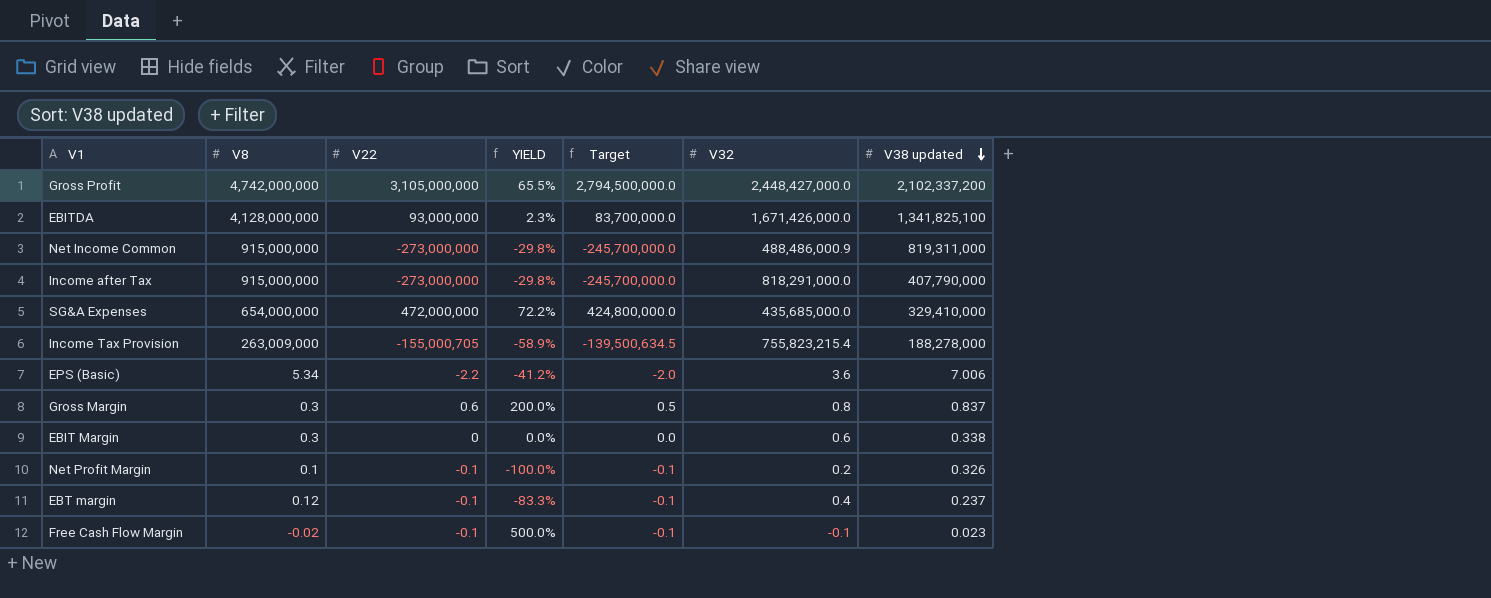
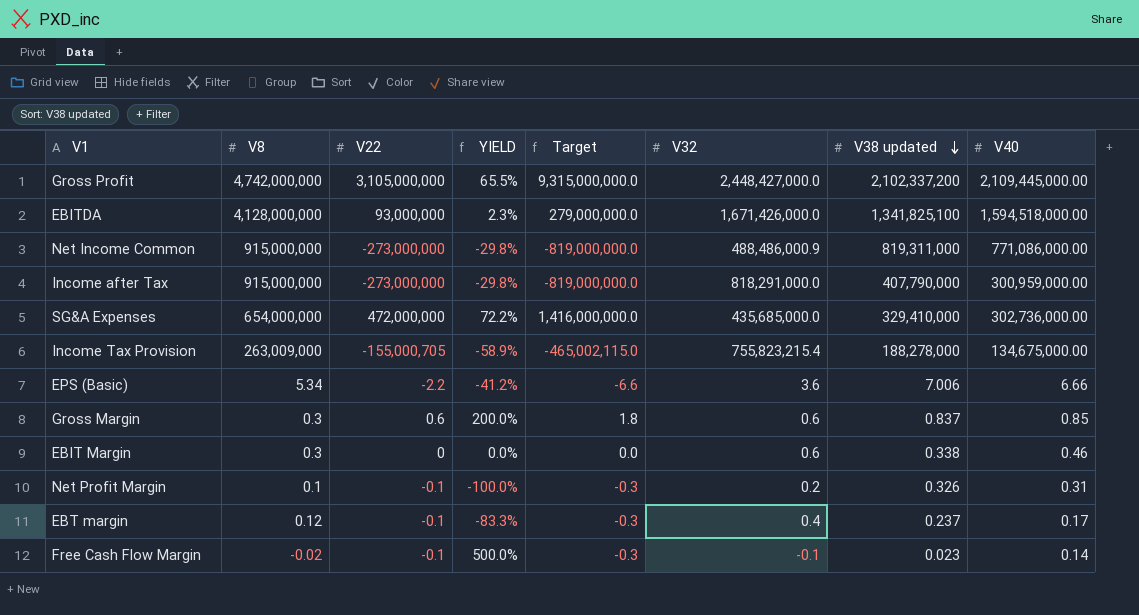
column Target | formula: [V22] * 0.9 -> [V22] * 3
column V40 | position: none -> 8
Gross Margin | V32: 0.8 -> 0.6

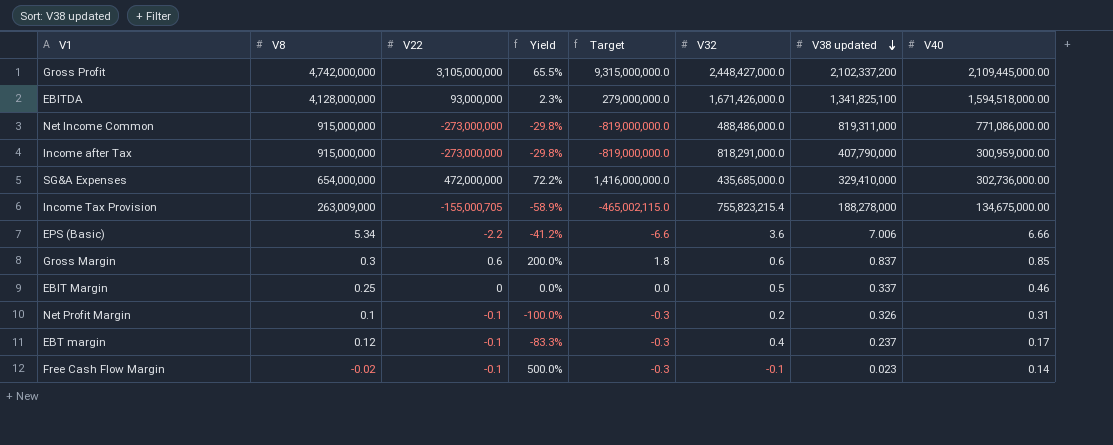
column name: YIELD -> Yield
Net Income Common | V32: 488,486,000.9 -> 488,486,000.0
EBIT Margin | V8: 0.3 -> 0.25
EBIT Margin | V32: 0.6 -> 0.5
EBIT Margin | V38 updated: 0.338 -> 0.337

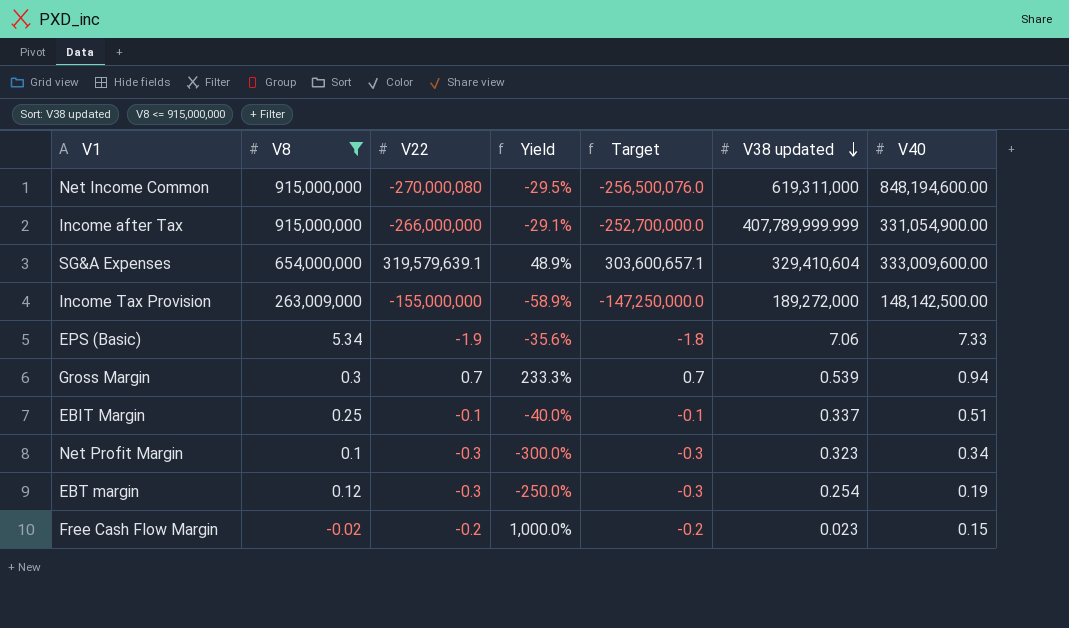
filter: none -> V8 <= 915,000,000
column V32 | position: 6 -> none
column Target | formula: [V22] * 3 -> [V22] * 0.95
Net Income Common | V22: -273,000,000 -> -270,000,080
Net Income Common | Yield: -29.8% -> -29.5%
Net Income Common | V38 updated: 819,311,000 -> 619,311,000
Net Income Common | V40: 771,086,000.00 -> 848,194,600.00
Income after Tax | V22: -273,000,000 -> -266,000,000
Income after Tax | Yield: -29.8% -> -29.1%
Income after Tax | V38 updated: 407,790,000 -> 407,789,999.999
Income after Tax | V40: 300,959,000.00 -> 331,054,900.00
SG&A Expenses | V22: 472,000,000 -> 319,579,639.1
SG&A Expenses | Yield: 72.2% -> 48.9%
SG&A Expenses | V38 updated: 329,410,000 -> 329,410,604
SG&A Expenses | V40: 302,736,000.00 -> 333,009,600.00
Income Tax Provision | V22: -155,000,705 -> -155,000,000
Income Tax Provision | V38 updated: 188,278,000 -> 189,272,000
Income Tax Provision | V40: 134,675,000.00 -> 148,142,500.00
EPS (Basic) | V22: -2.2 -> -1.9
EPS (Basic) | Yield: -41.2% -> -35.6%
EPS (Basic) | V38 updated: 7.006 -> 7.06
EPS (Basic) | V40: 6.66 -> 7.33
Gross Margin | V22: 0.6 -> 0.7
Gross Margin | Yield: 200.0% -> 233.3%
Gross Margin | V38 updated: 0.837 -> 0.539
Gross Margin | V40: 0.85 -> 0.94
EBIT Margin | V22: 0 -> -0.1
EBIT Margin | Yield: 0.0% -> -40.0%
EBIT Margin | V40: 0.46 -> 0.51
Net Profit Margin | V22: -0.1 -> -0.3
Net Profit Margin | Yield: -100.0% -> -300.0%
Net Profit Margin | V38 updated: 0.326 -> 0.323
Net Profit Margin | V40: 0.31 -> 0.34
EBT margin | V22: -0.1 -> -0.3
EBT margin | Yield: -83.3% -> -250.0%
EBT margin | V38 updated: 0.237 -> 0.254
EBT margin | V40: 0.17 -> 0.19
Free Cash Flow Margin | V22: -0.1 -> -0.2
Free Cash Flow Margin | Yield: 500.0% -> 1,000.0%
Free Cash Flow Margin | V40: 0.14 -> 0.15

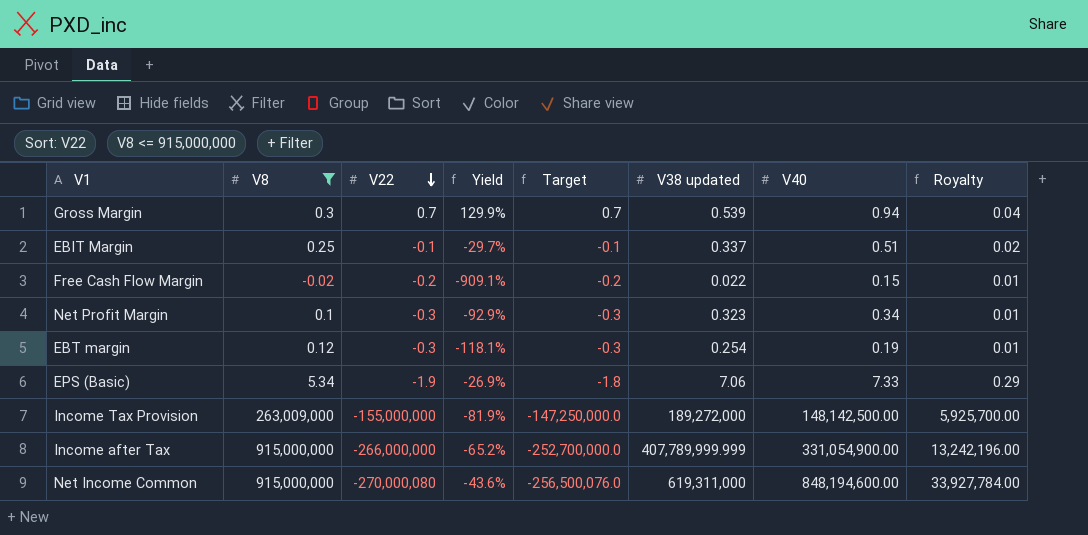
row order: V38 updated descending -> V22 descending
column Yield | formula: [V22] / [V8] -> [V22] / [V38 updated]
column Royalty | formula: none -> [V40] * 0.04
row SG&A Expenses: 654,000,000 | 319,579,639.1 | 48.9% | 303,600,657.1 | 329,410,604 | 333,009,600.00 -> none
Free Cash Flow Margin | V38 updated: 0.023 -> 0.022

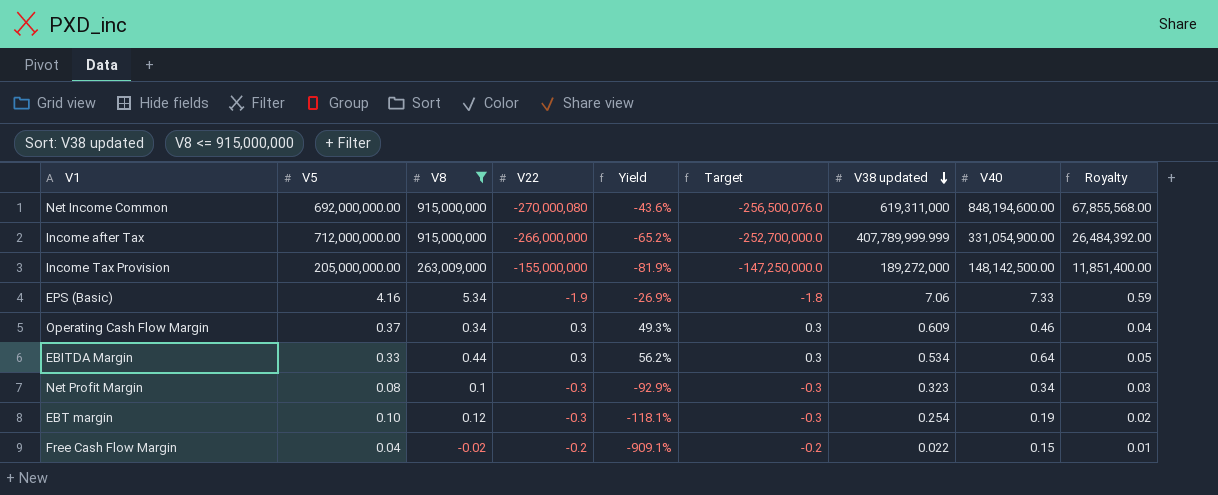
row order: V22 descending -> V38 updated descending
column V5 | position: none -> 2
column Royalty | formula: [V40] * 0.04 -> [V40] * 0.08
row Gross Margin: 0.3 | 0.7 | 129.9% | 0.7 | 0.539 | 0.94 | 0.04 -> none
row EBIT Margin: 0.25 | -0.1 | -29.7% | -0.1 | 0.337 | 0.51 | 0.02 -> none
row Operating Cash Flow Margin: none -> 0.37 | 0.34 | 0.3 | 49.3% | 0.3 | 0.609 | 0.46 | 0.04
row EBITDA Margin: none -> 0.33 | 0.44 | 0.3 | 56.2% | 0.3 | 0.534 | 0.64 | 0.05

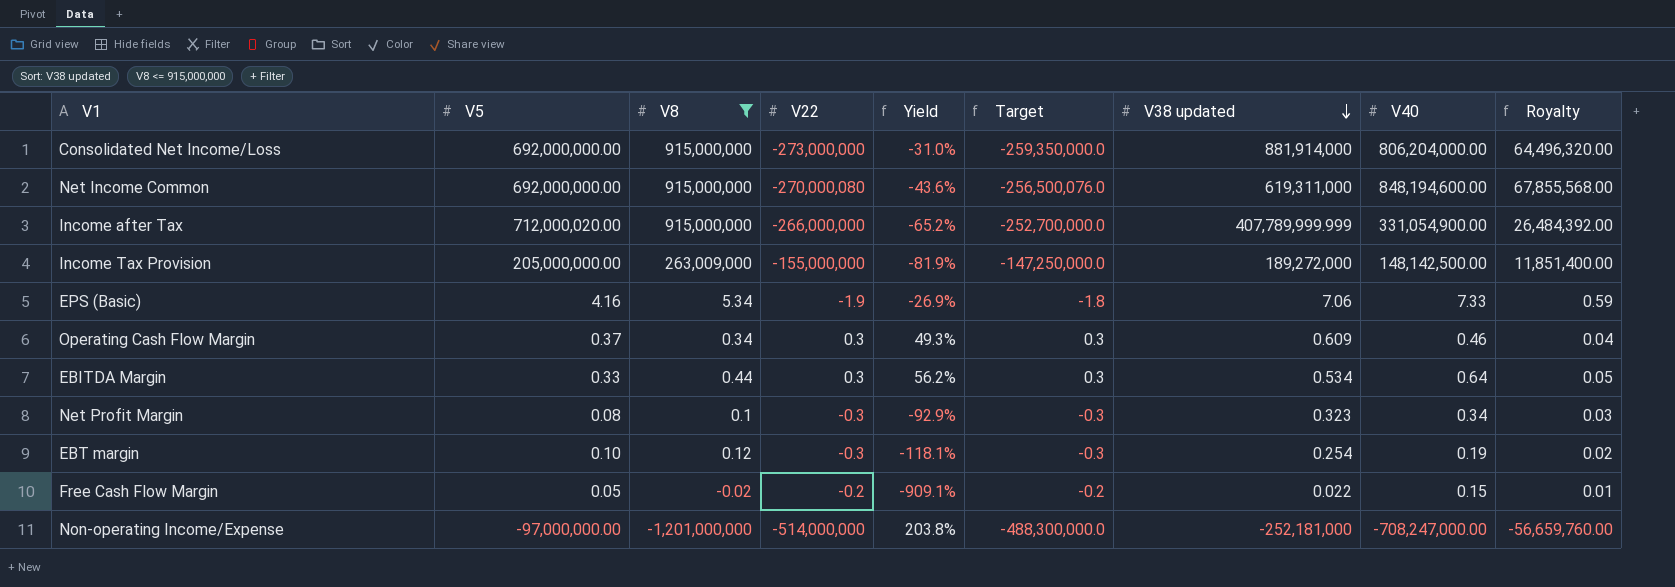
row Consolidated Net Income/Loss: none -> 692,000,000.00 | 915,000,000 | -273,000,000 | -31.0% | -259,350,000.0 | 881,914,000 | 806,204,000.00 | 64,496,320.00
Income after Tax | V5: 712,000,000.00 -> 712,000,020.00
Free Cash Flow Margin | V5: 0.04 -> 0.05
row Non-operating Income/Expense: none -> -97,000,000.00 | -1,201,000,000 | -514,000,000 | 203.8% | -488,300,000.0 | -252,181,000 | -708,247,000.00 | -56,659,760.00

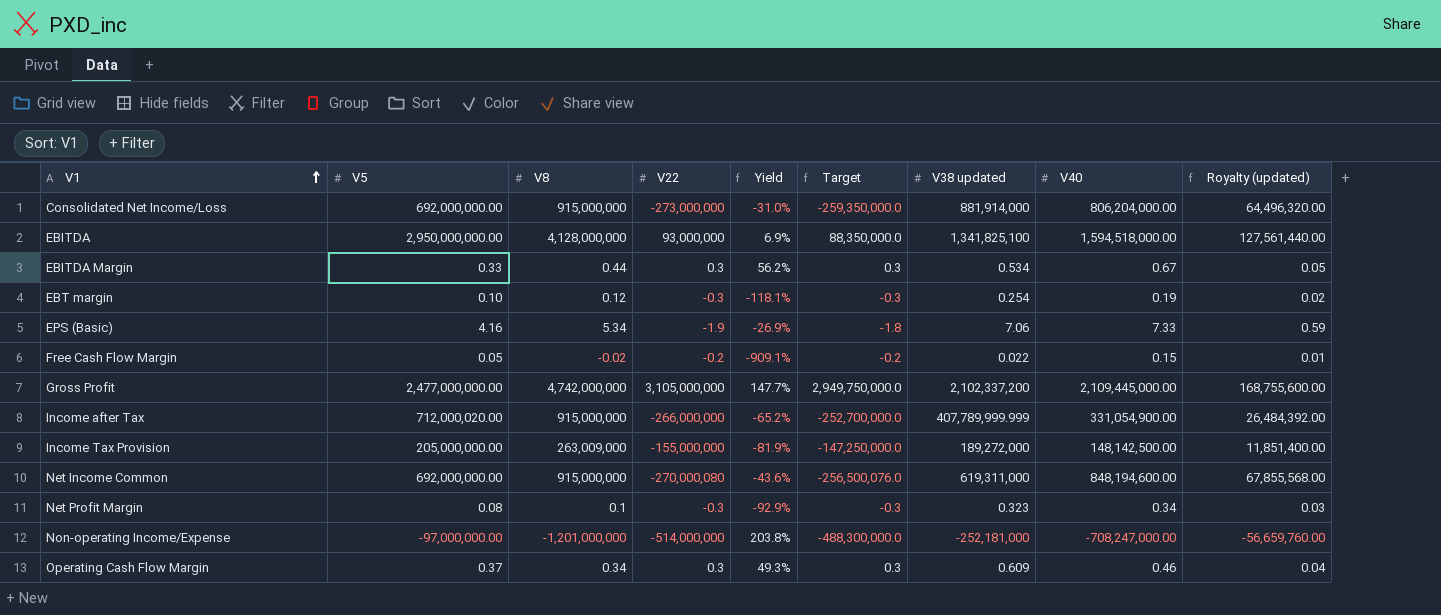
filter: V8 <= 915,000,000 -> none
row order: V38 updated descending -> V1 ascending
column name: Royalty -> Royalty (updated)
EBITDA Margin | V40: 0.64 -> 0.67

